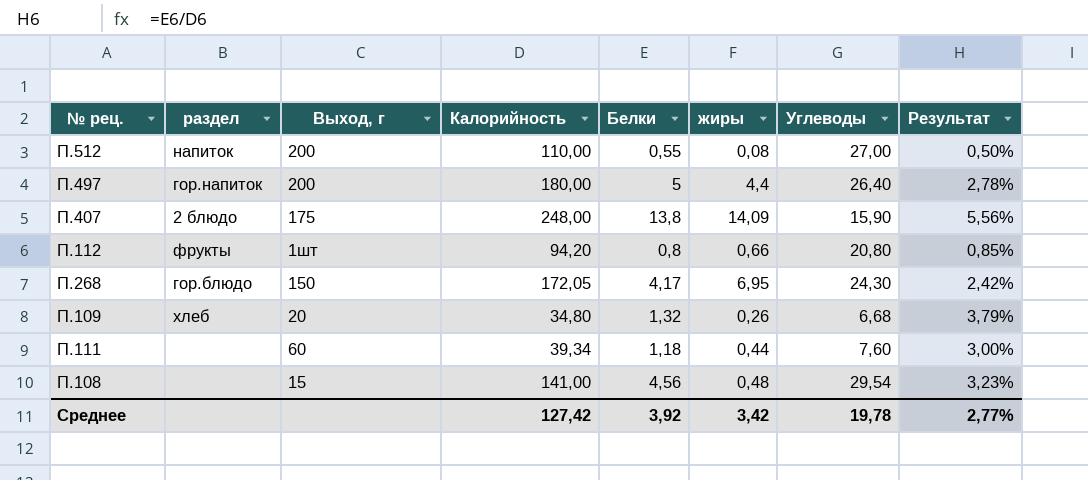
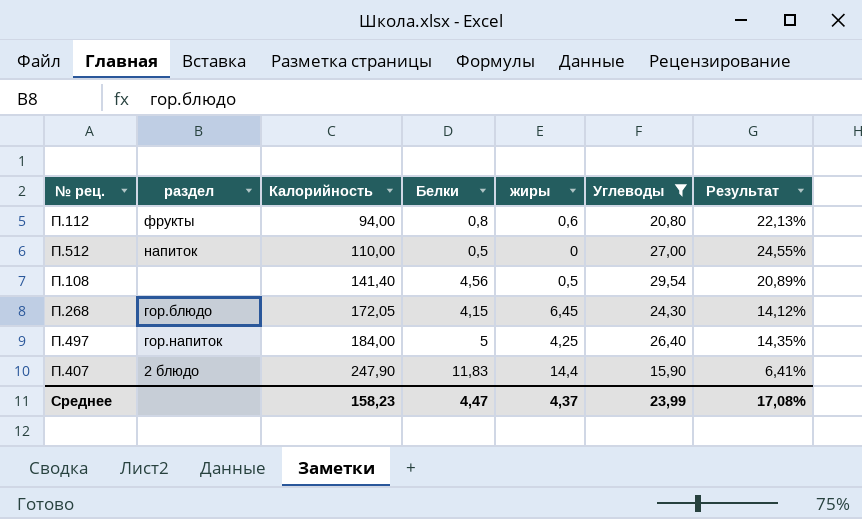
filter: none -> Углеводы >= 15,90
row order: none -> Калорийность ascending
column Выход, г | position: 3 -> none
column Результат | formula: [Белки] / [Калорийность] -> [Углеводы] / [Калорийность]
П.112 | Калорийность: 94,20 -> 94,00
П.112 | жиры: 0,66 -> 0,6
П.512 | Белки: 0,55 -> 0,5
П.512 | жиры: 0,08 -> 0
П.108 | Калорийность: 141,00 -> 141,40
П.108 | жиры: 0,48 -> 0,5
П.268 | Белки: 4,17 -> 4,15
П.268 | жиры: 6,95 -> 6,45
П.497 | Калорийность: 180,00 -> 184,00
П.497 | жиры: 4,4 -> 4,25
П.407 | Калорийность: 248,00 -> 247,90
П.407 | Белки: 13,8 -> 11,83
П.407 | жиры: 14,09 -> 14,4
Среднее | Калорийность: 127,42 -> 158,23
Среднее | Белки: 3,92 -> 4,47
Среднее | жиры: 3,42 -> 4,37
Среднее | Углеводы: 19,78 -> 23,99
Среднее | Результат: 2,77% -> 17,08%

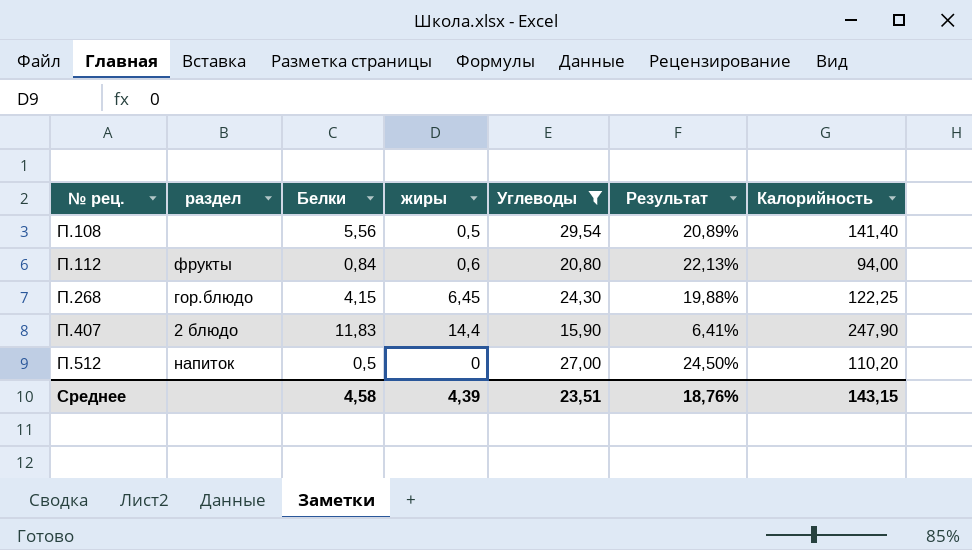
row order: Калорийность ascending -> № рец. ascending
column Калорийность | position: 3 -> 7
row П.497: гор.напиток | 184,00 | 5 | 4,25 | 26,40 | 14,35% -> none
П.108 | Белки: 4,56 -> 5,56
П.112 | Белки: 0,8 -> 0,84
П.268 | Результат: 14,12% -> 19,88%
П.268 | Калорийность: 172,05 -> 122,25
П.512 | Результат: 24,55% -> 24,50%
П.512 | Калорийность: 110,00 -> 110,20
Среднее | Белки: 4,47 -> 4,58
Среднее | жиры: 4,37 -> 4,39
Среднее | Углеводы: 23,99 -> 23,51
Среднее | Результат: 17,08% -> 18,76%
Среднее | Калорийность: 158,23 -> 143,15

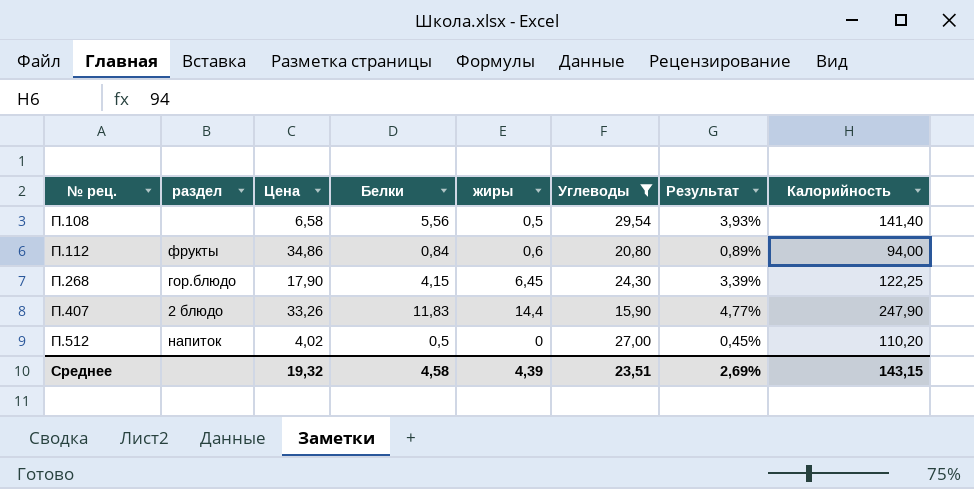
column Цена | position: none -> 3
column Результат | formula: [Углеводы] / [Калорийность] -> [Белки] / [Калорийность]
Среднее | Результат: 18,76% -> 2,69%

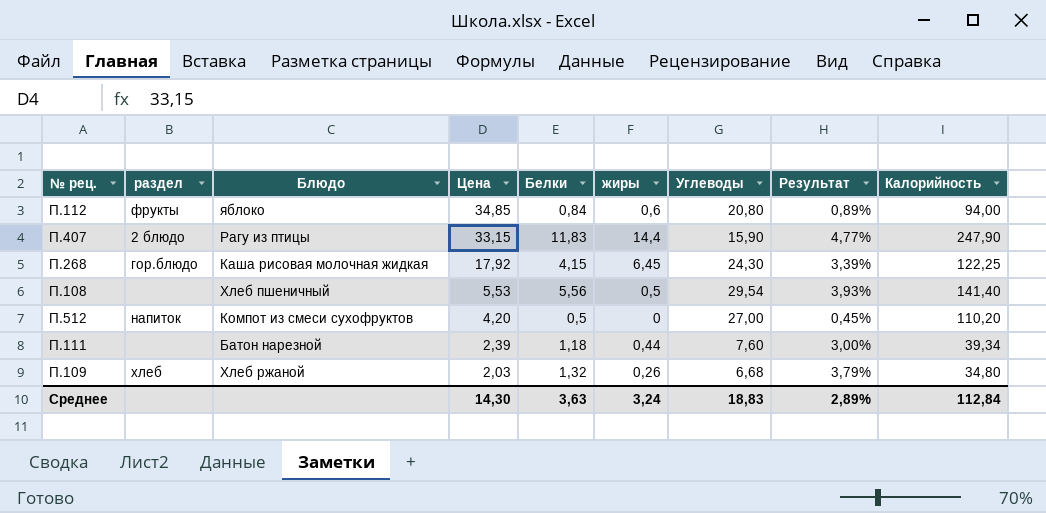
filter: Углеводы >= 15,90 -> none
row order: № рец. ascending -> Цена descending
column Блюдо | position: none -> 3
П.112 | Цена: 34,86 -> 34,85
П.407 | Цена: 33,26 -> 33,15
П.268 | Цена: 17,90 -> 17,92
П.108 | Цена: 6,58 -> 5,53
П.512 | Цена: 4,02 -> 4,20
Среднее | Цена: 19,32 -> 14,30
Среднее | Белки: 4,58 -> 3,63
Среднее | жиры: 4,39 -> 3,24
Среднее | Углеводы: 23,51 -> 18,83
Среднее | Результат: 2,69% -> 2,89%
Среднее | Калорийность: 143,15 -> 112,84

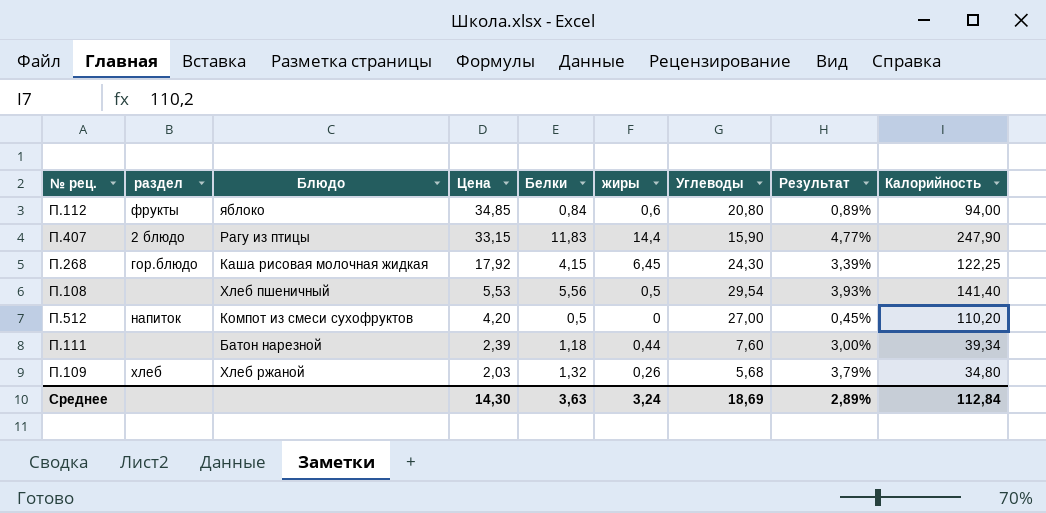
П.109 | Углеводы: 6,68 -> 5,68
Среднее | Углеводы: 18,83 -> 18,69

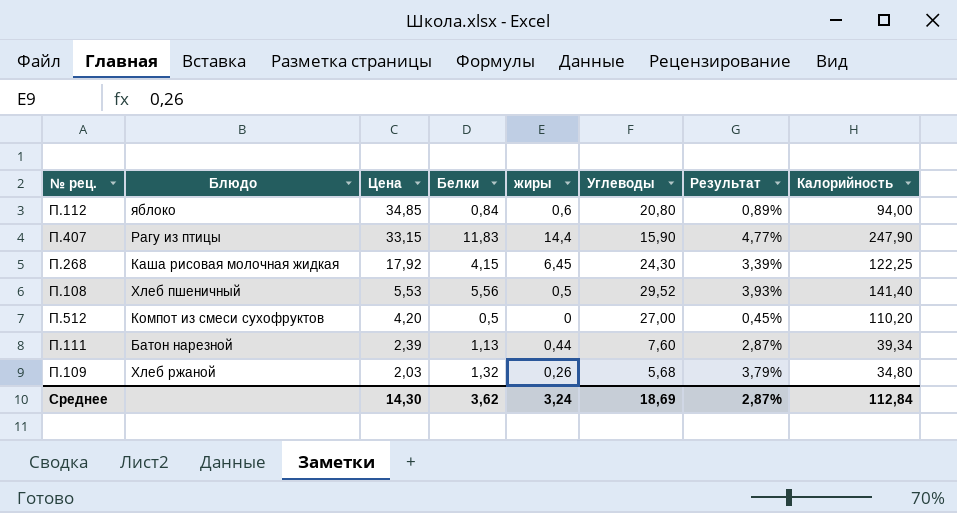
column раздел | position: 2 -> none
П.108 | Углеводы: 29,54 -> 29,52
П.111 | Белки: 1,18 -> 1,13
П.111 | Результат: 3,00% -> 2,87%
Среднее | Белки: 3,63 -> 3,62
Среднее | Результат: 2,89% -> 2,87%

